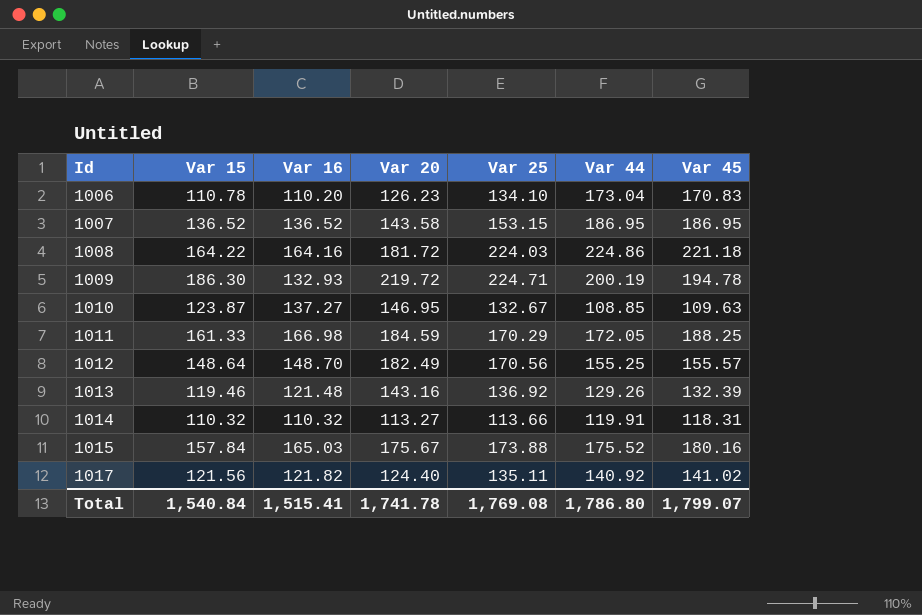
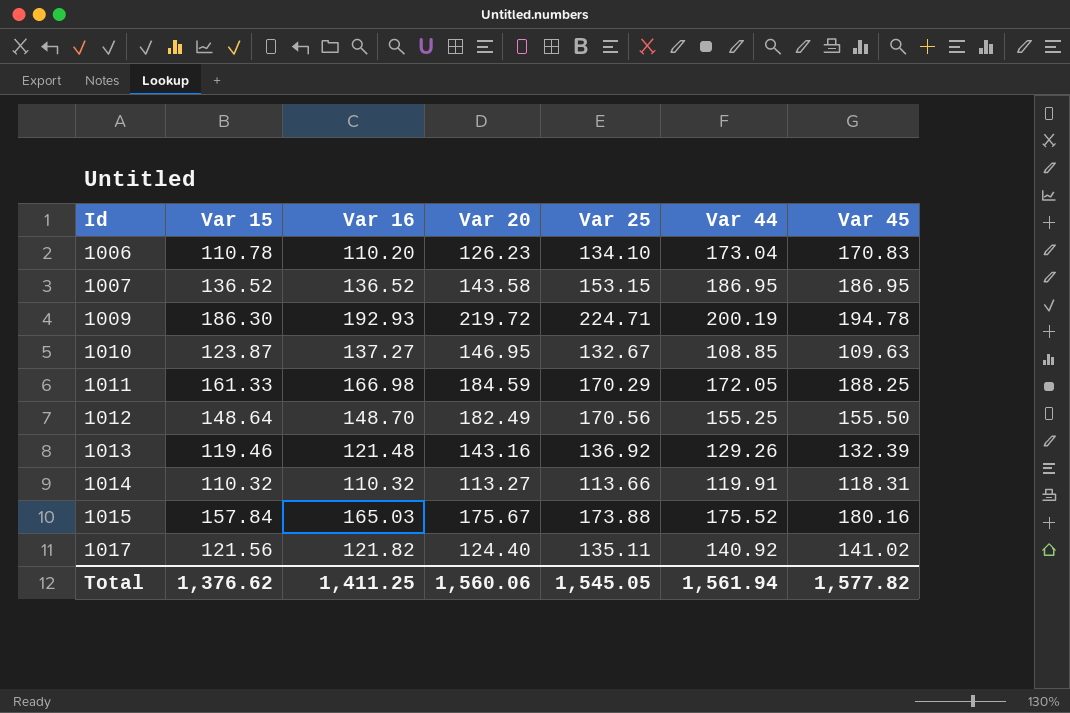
row 1008: 164.22 | 164.16 | 181.72 | 224.03 | 224.86 | 221.18 -> none
1009 | Var 16: 132.93 -> 192.93
1012 | Var 45: 155.57 -> 155.50
Total | Var 15: 1,540.84 -> 1,376.62
Total | Var 16: 1,515.41 -> 1,411.25
Total | Var 20: 1,741.78 -> 1,560.06
Total | Var 25: 1,769.08 -> 1,545.05
Total | Var 44: 1,786.80 -> 1,561.94
Total | Var 45: 1,799.07 -> 1,577.82

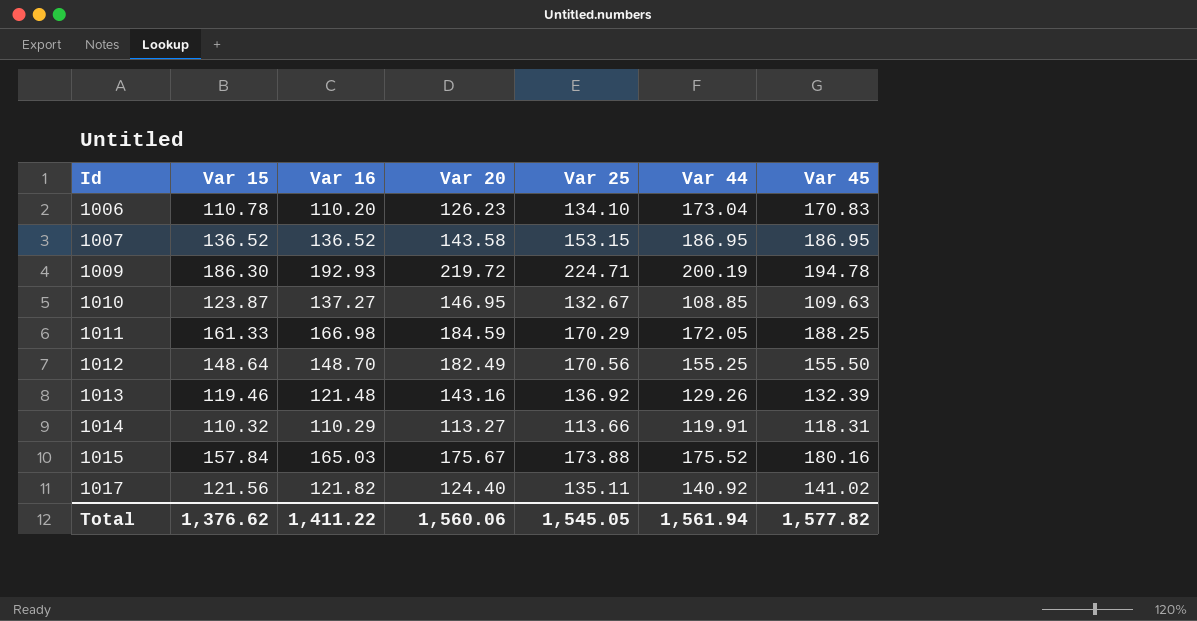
1014 | Var 16: 110.32 -> 110.29
Total | Var 16: 1,411.25 -> 1,411.22

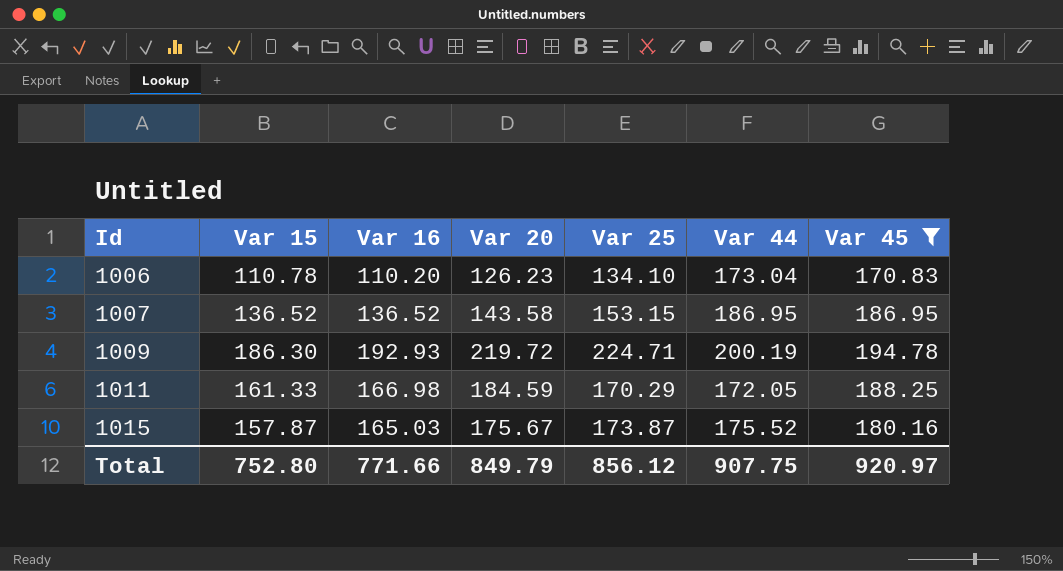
filter: none -> Var 45 >= 170.83
1015 | Var 15: 157.84 -> 157.87
1015 | Var 25: 173.88 -> 173.87
Total | Var 15: 1,376.62 -> 752.80
Total | Var 16: 1,411.22 -> 771.66
Total | Var 20: 1,560.06 -> 849.79
Total | Var 25: 1,545.05 -> 856.12
Total | Var 44: 1,561.94 -> 907.75
Total | Var 45: 1,577.82 -> 920.97

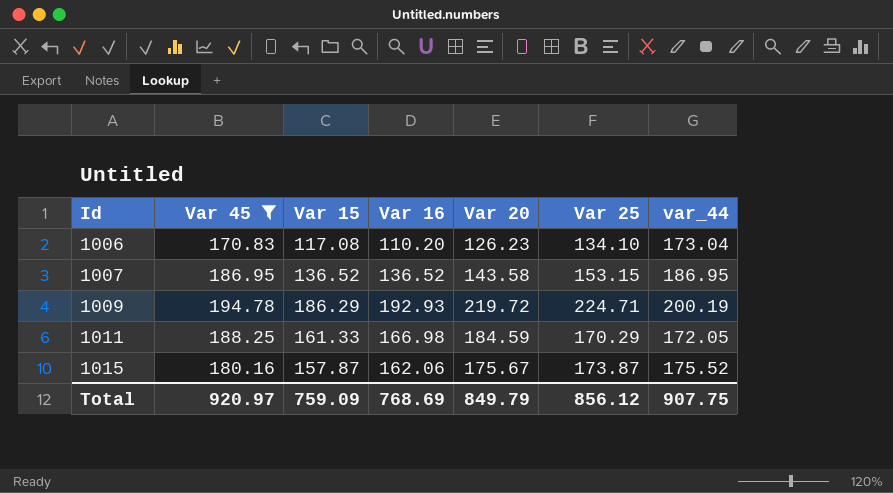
column Var 45 | position: 7 -> 2
column name: Var 44 -> var_44
1006 | Var 15: 110.78 -> 117.08
1009 | Var 15: 186.30 -> 186.29
1015 | Var 16: 165.03 -> 162.06
Total | Var 15: 752.80 -> 759.09
Total | Var 16: 771.66 -> 768.69

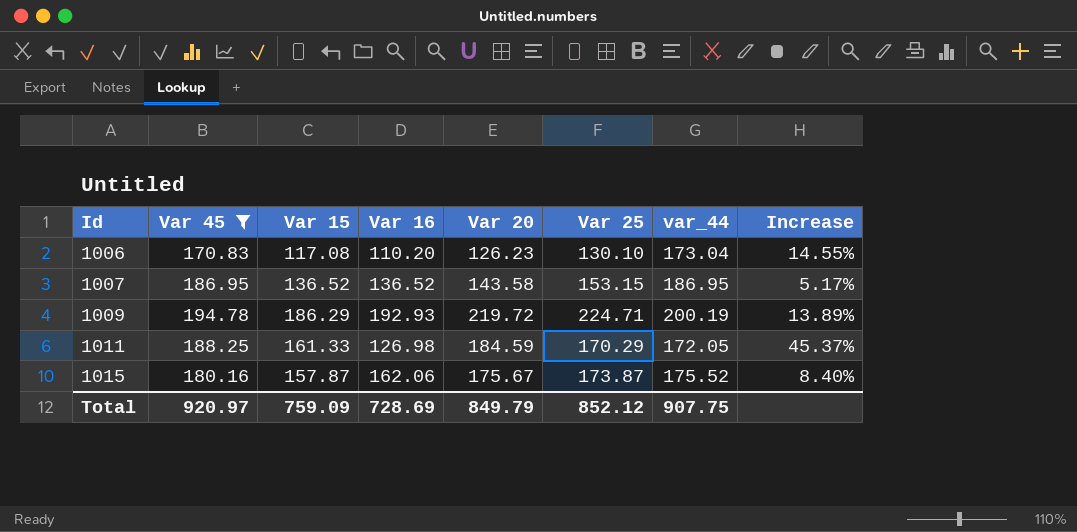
column Increase | formula: none -> ([Var 20] - [Var 16]) / [Var 16]
1006 | Var 25: 134.10 -> 130.10
1011 | Var 16: 166.98 -> 126.98
Total | Var 16: 768.69 -> 728.69
Total | Var 25: 856.12 -> 852.12

